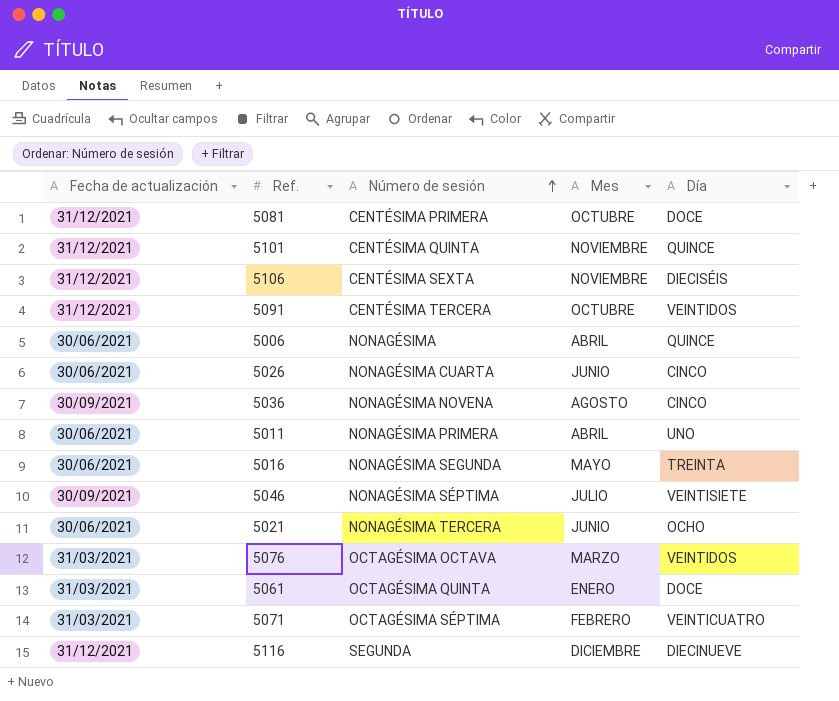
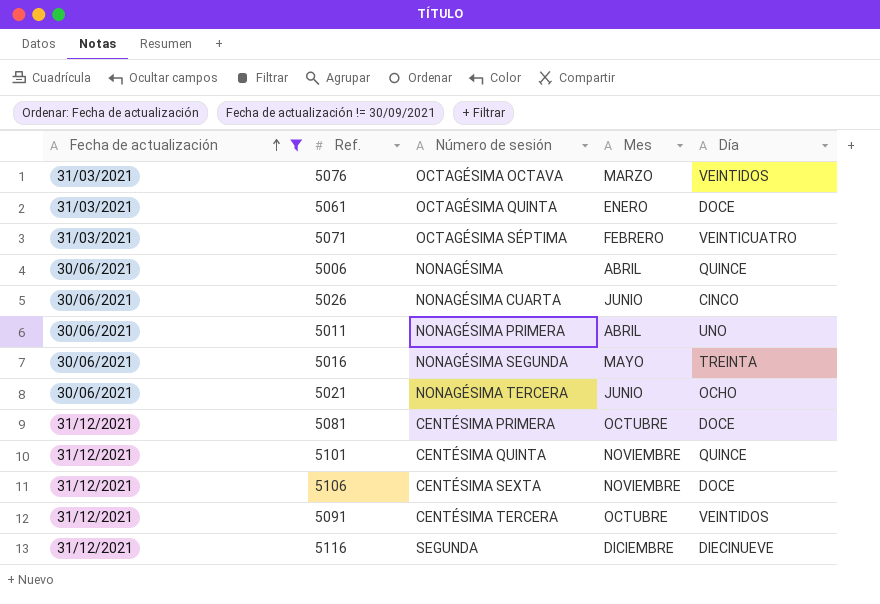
filter: none -> Fecha de actualización != 30/09/2021
row order: Número de sesión ascending -> Fecha de actualización ascending
5106 | Día: DIECISÉIS -> DOCE

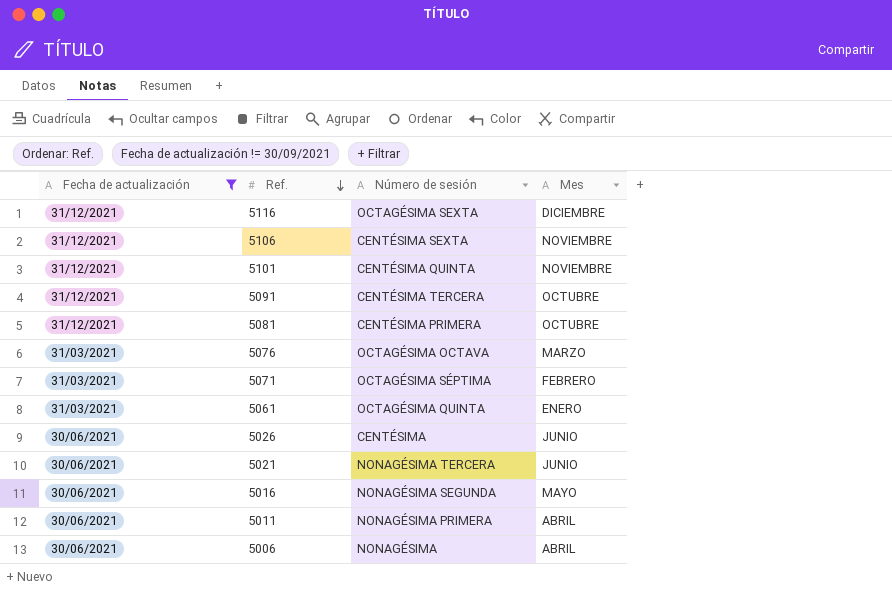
row order: Fecha de actualización ascending -> Ref. descending
column Día | position: 5 -> none
5116 | Número de sesión: SEGUNDA -> OCTAGÉSIMA SEXTA
5026 | Número de sesión: NONAGÉSIMA CUARTA -> CENTÉSIMA

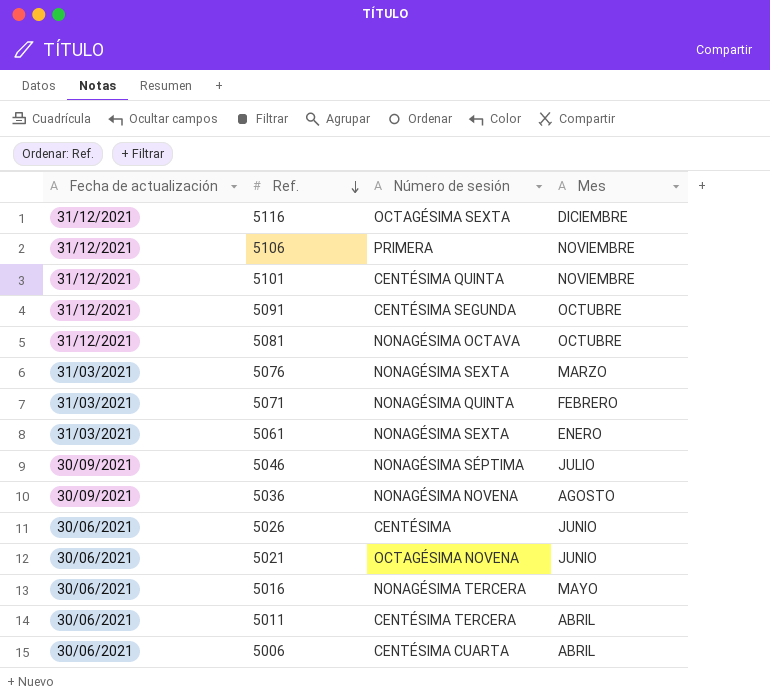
filter: Fecha de actualización != 30/09/2021 -> none
5106 | Número de sesión: CENTÉSIMA SEXTA -> PRIMERA
5091 | Número de sesión: CENTÉSIMA TERCERA -> CENTÉSIMA SEGUNDA
5081 | Número de sesión: CENTÉSIMA PRIMERA -> NONAGÉSIMA OCTAVA
5076 | Número de sesión: OCTAGÉSIMA OCTAVA -> NONAGÉSIMA SEXTA
5071 | Número de sesión: OCTAGÉSIMA SÉPTIMA -> NONAGÉSIMA QUINTA
5061 | Número de sesión: OCTAGÉSIMA QUINTA -> NONAGÉSIMA SEXTA
5021 | Número de sesión: NONAGÉSIMA TERCERA -> OCTAGÉSIMA NOVENA
5016 | Número de sesión: NONAGÉSIMA SEGUNDA -> NONAGÉSIMA TERCERA
5011 | Número de sesión: NONAGÉSIMA PRIMERA -> CENTÉSIMA TERCERA
5006 | Número de sesión: NONAGÉSIMA -> CENTÉSIMA CUARTA

